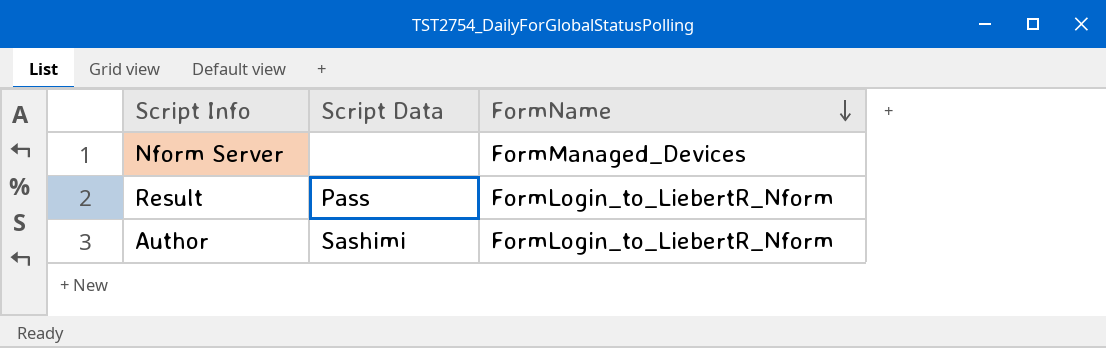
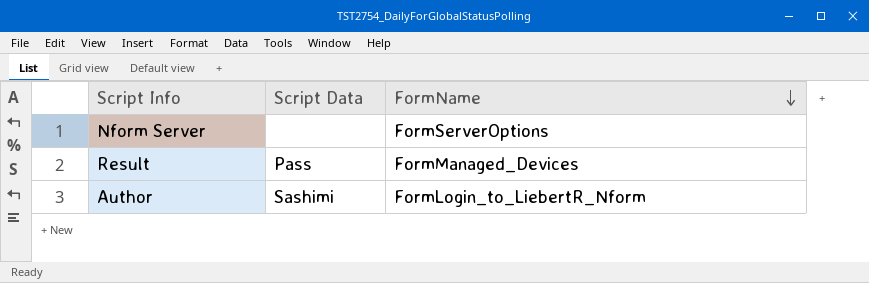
Nform Server | FormName: FormManaged_Devices -> FormServerOptions
Result | FormName: FormLogin_to_LiebertR_Nform -> FormManaged_Devices

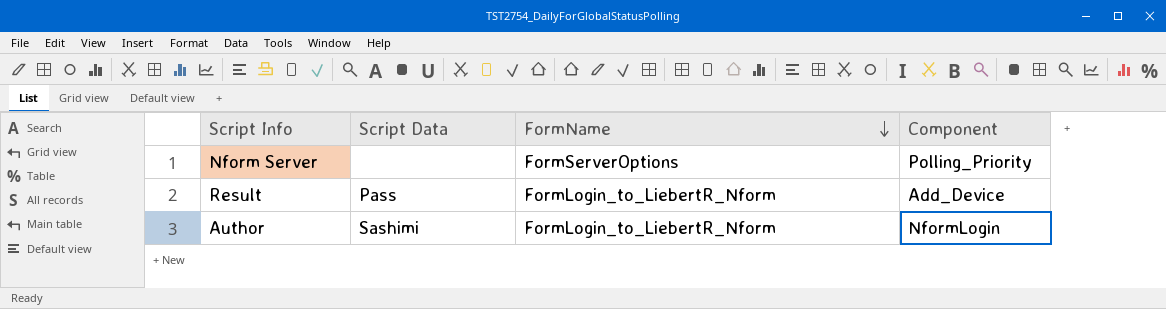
column Component | position: none -> 4
Result | FormName: FormManaged_Devices -> FormLogin_to_LiebertR_Nform

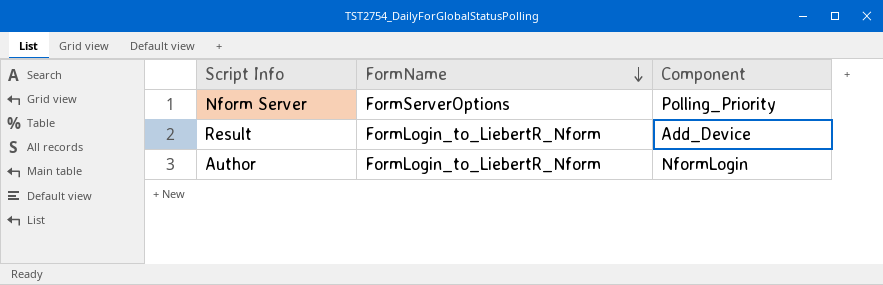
column Script Data | position: 2 -> none

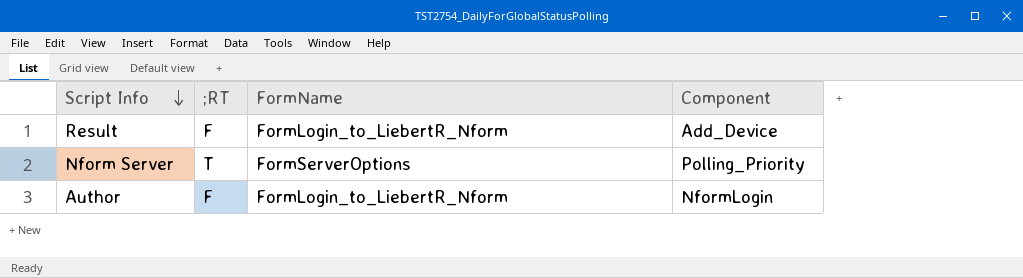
row order: FormName descending -> Script Info descending
column ;RT | position: none -> 2

